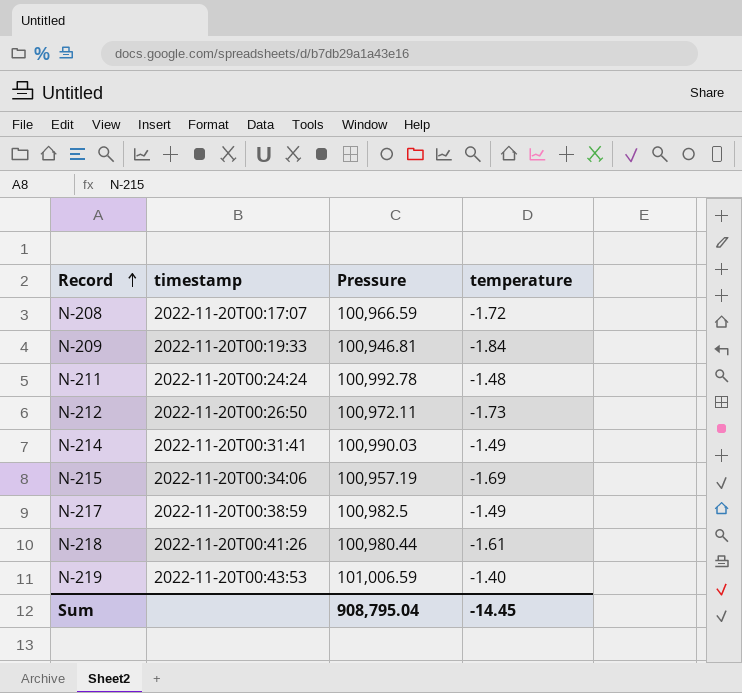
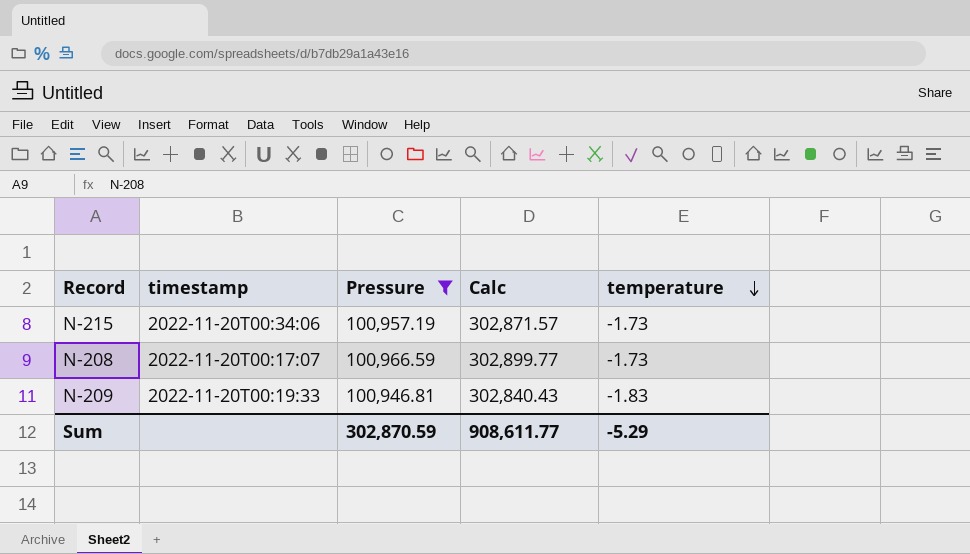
filter: none -> Pressure <= 100,966.59
row order: Record ascending -> temperature descending
column Calc | formula: none -> [Pressure] * 3
N-215 | temperature: -1.69 -> -1.73
N-208 | temperature: -1.72 -> -1.73
N-209 | temperature: -1.84 -> -1.83
Sum | Pressure: 908,795.04 -> 302,870.59
Sum | temperature: -14.45 -> -5.29

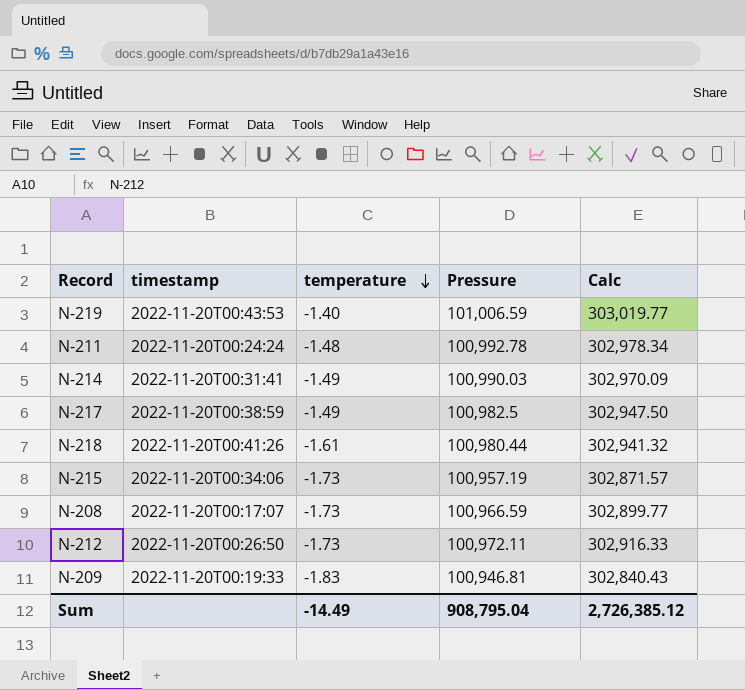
filter: Pressure <= 100,966.59 -> none
column temperature | position: 5 -> 3
Sum | temperature: -5.29 -> -14.49
Sum | Pressure: 302,870.59 -> 908,795.04
Sum | Calc: 908,611.77 -> 2,726,385.12

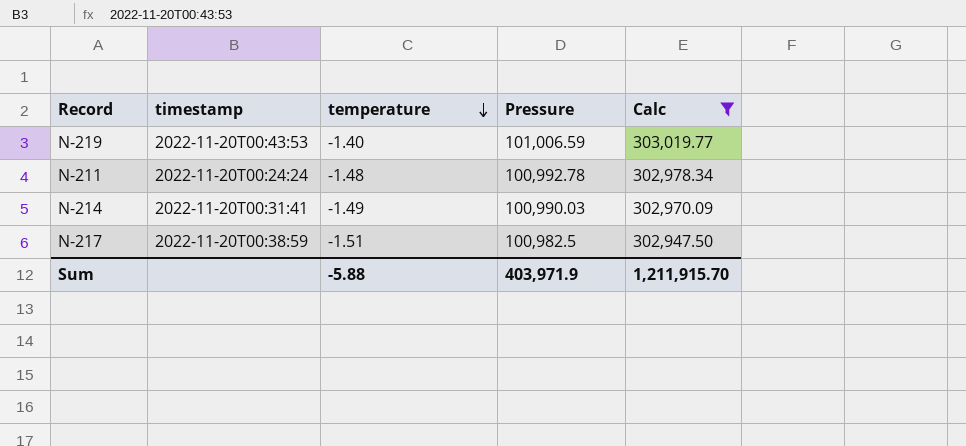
filter: none -> Calc >= 302,947.50
N-217 | temperature: -1.49 -> -1.51
Sum | temperature: -14.49 -> -5.88
Sum | Pressure: 908,795.04 -> 403,971.9
Sum | Calc: 2,726,385.12 -> 1,211,915.70

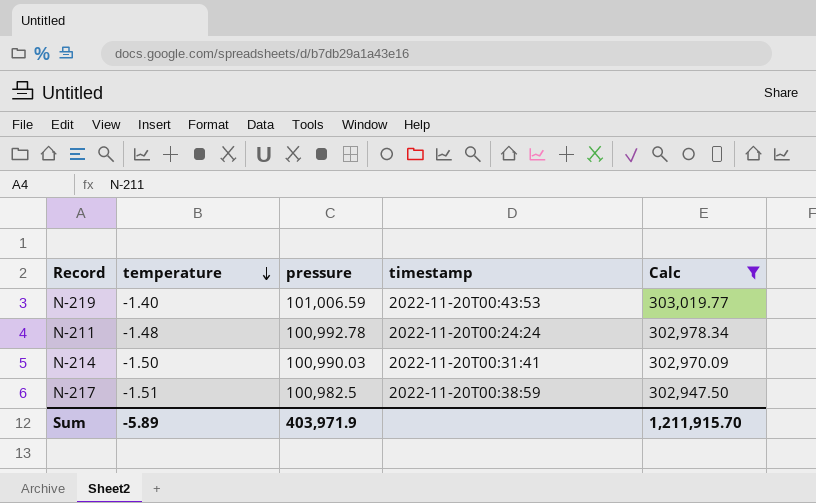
column name: Pressure -> pressure
column timestamp | position: 2 -> 4
N-214 | temperature: -1.49 -> -1.50
Sum | temperature: -5.88 -> -5.89

